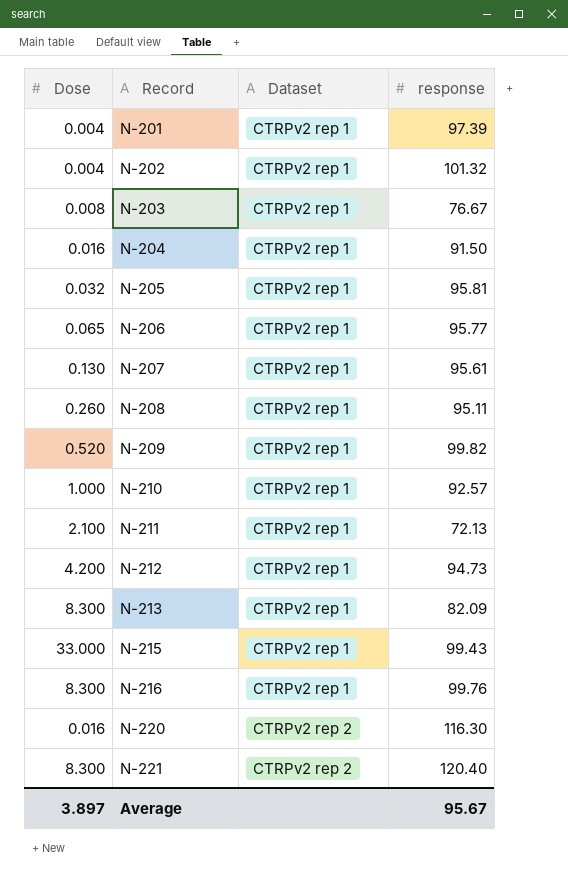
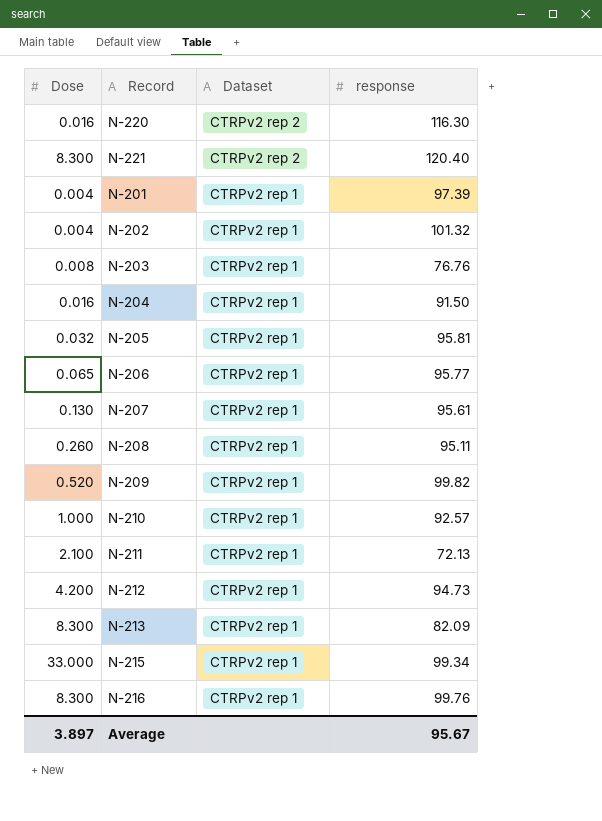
row order: Record ascending -> Dataset descending
N-203 | response: 76.67 -> 76.76
N-215 | response: 99.43 -> 99.34

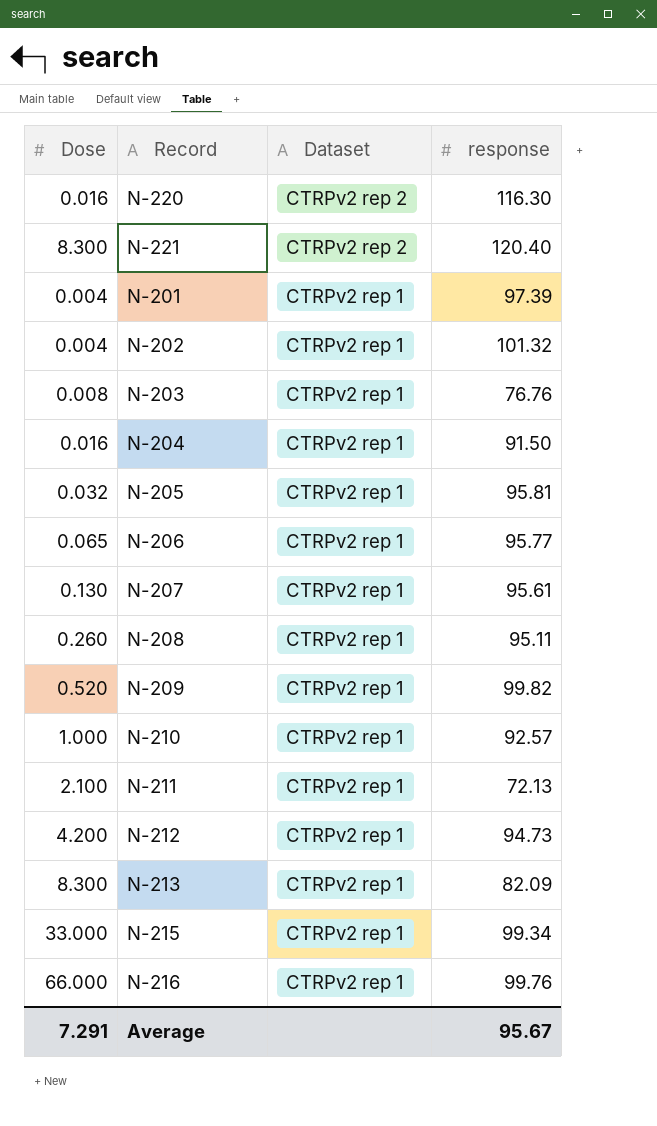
N-216 | Dose: 8.300 -> 66.000
Average | Dose: 3.897 -> 7.291

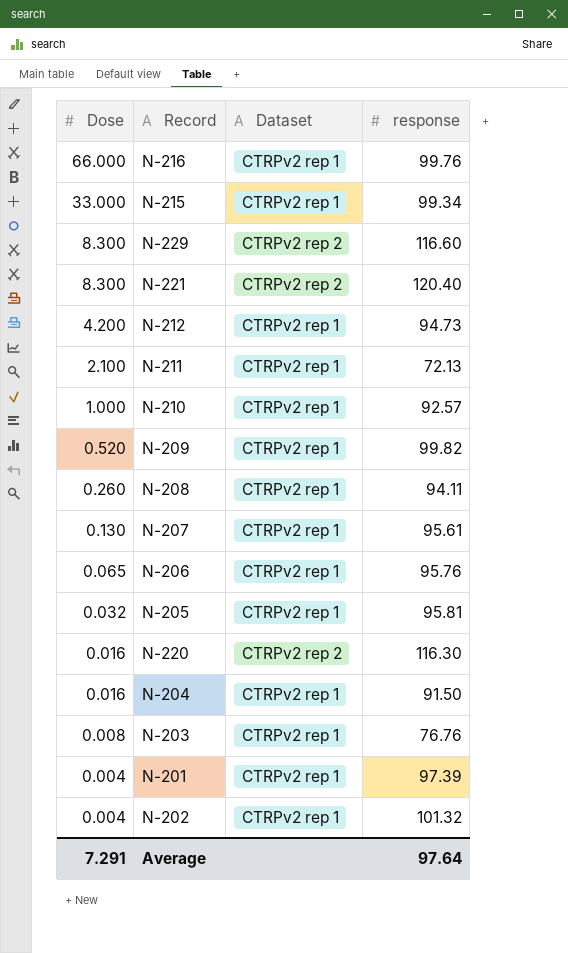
row order: Dataset descending -> Dose descending
row N-213: 8.300 | CTRPv2 rep 1 | 82.09 -> none
row N-229: none -> 8.300 | CTRPv2 rep 2 | 116.60
N-208 | response: 95.11 -> 94.11
N-206 | response: 95.77 -> 95.76
Average | response: 95.67 -> 97.64

